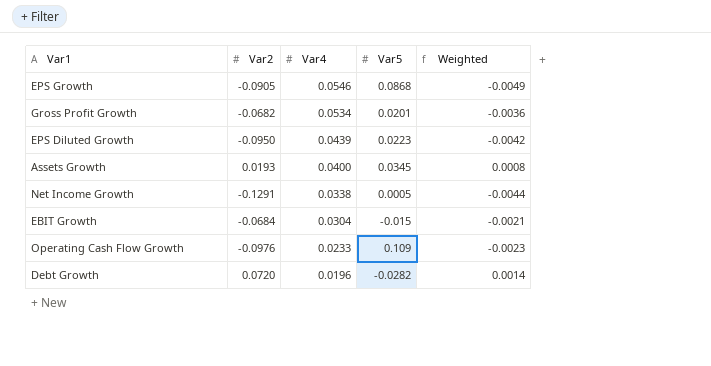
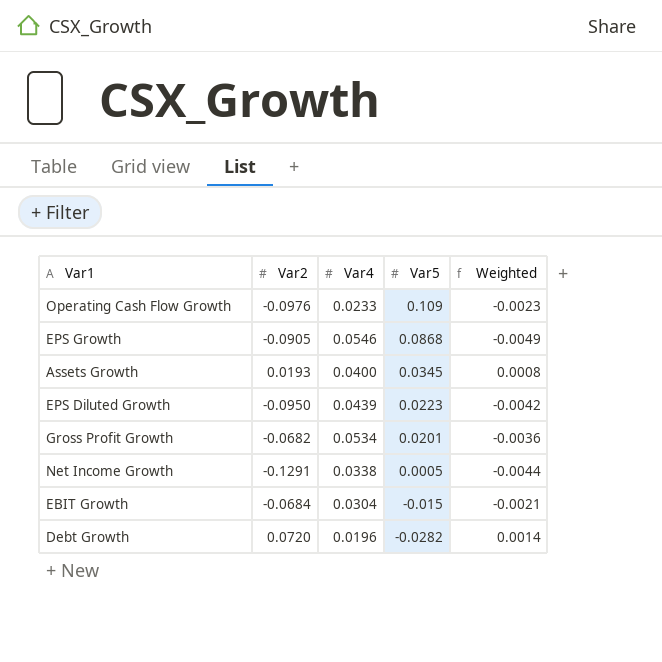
row order: Var4 descending -> Var5 descending

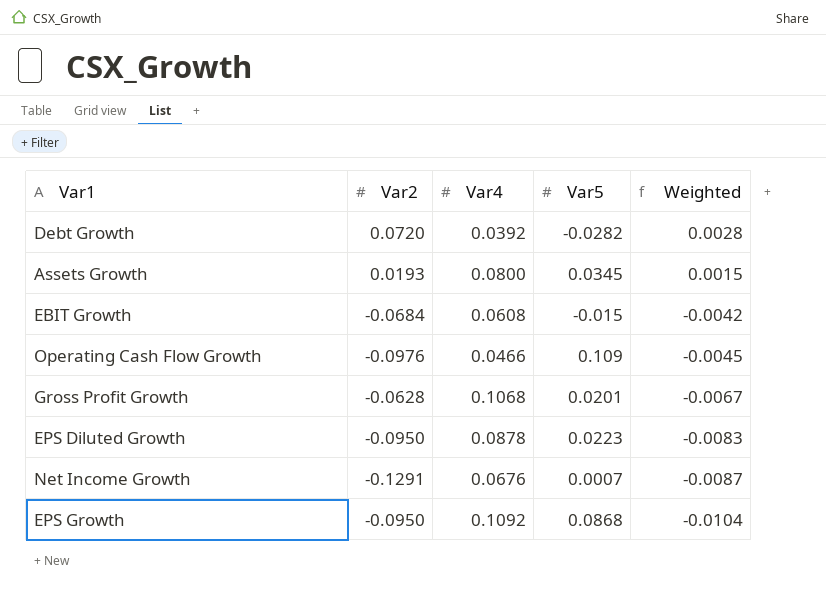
row order: Var5 descending -> Weighted descending
Debt Growth | Var4: 0.0196 -> 0.0392
Debt Growth | Weighted: 0.0014 -> 0.0028
Assets Growth | Var4: 0.0400 -> 0.0800
Assets Growth | Weighted: 0.0008 -> 0.0015
EBIT Growth | Var4: 0.0304 -> 0.0608
EBIT Growth | Weighted: -0.0021 -> -0.0042
Operating Cash Flow Growth | Var4: 0.0233 -> 0.0466
Operating Cash Flow Growth | Weighted: -0.0023 -> -0.0045
Gross Profit Growth | Var2: -0.0682 -> -0.0628
Gross Profit Growth | Var4: 0.0534 -> 0.1068
Gross Profit Growth | Weighted: -0.0036 -> -0.0067
EPS Diluted Growth | Var4: 0.0439 -> 0.0878
EPS Diluted Growth | Weighted: -0.0042 -> -0.0083
Net Income Growth | Var4: 0.0338 -> 0.0676
Net Income Growth | Var5: 0.0005 -> 0.0007
Net Income Growth | Weighted: -0.0044 -> -0.0087
EPS Growth | Var2: -0.0905 -> -0.0950
EPS Growth | Var4: 0.0546 -> 0.1092
EPS Growth | Weighted: -0.0049 -> -0.0104

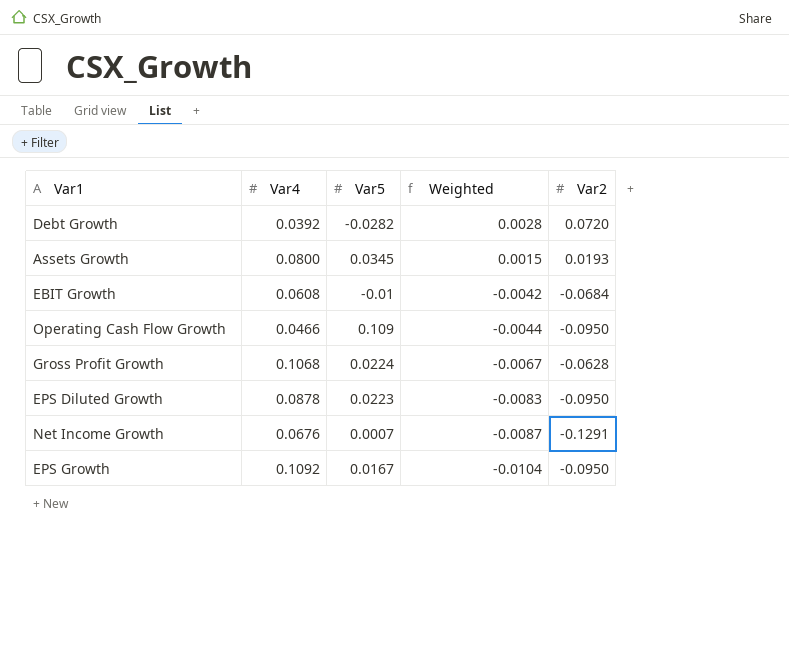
column Var2 | position: 2 -> 5
EBIT Growth | Var5: -0.015 -> -0.01
Operating Cash Flow Growth | Weighted: -0.0045 -> -0.0044
Operating Cash Flow Growth | Var2: -0.0976 -> -0.0950
Gross Profit Growth | Var5: 0.0201 -> 0.0224
EPS Growth | Var5: 0.0868 -> 0.0167

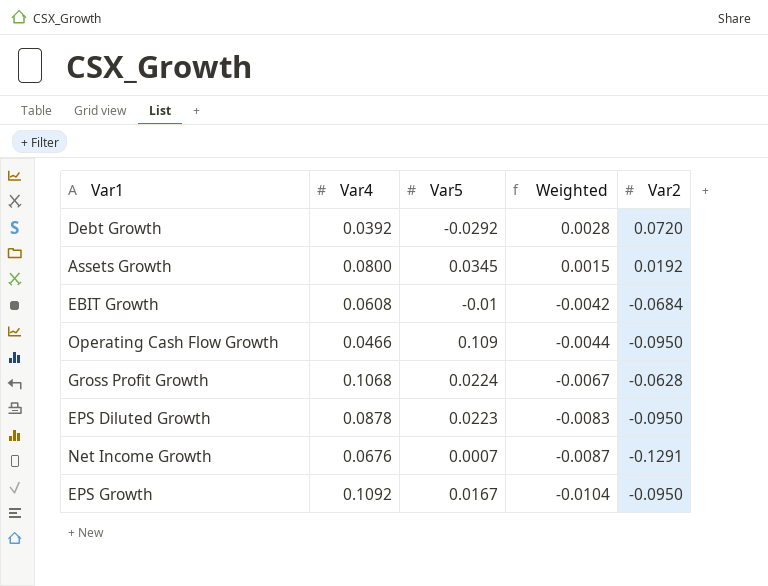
Debt Growth | Var5: -0.0282 -> -0.0292
Assets Growth | Var2: 0.0193 -> 0.0192

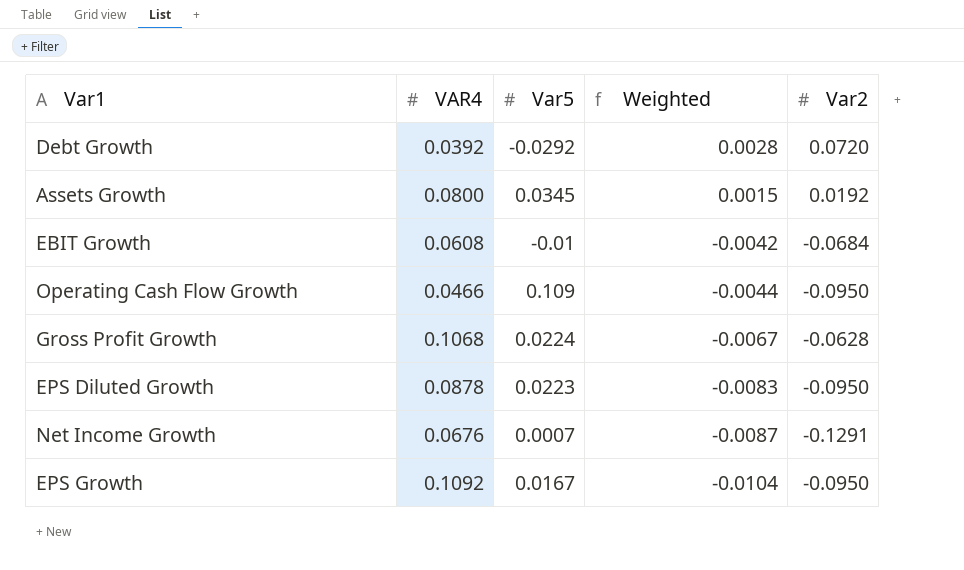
column name: Var4 -> VAR4

